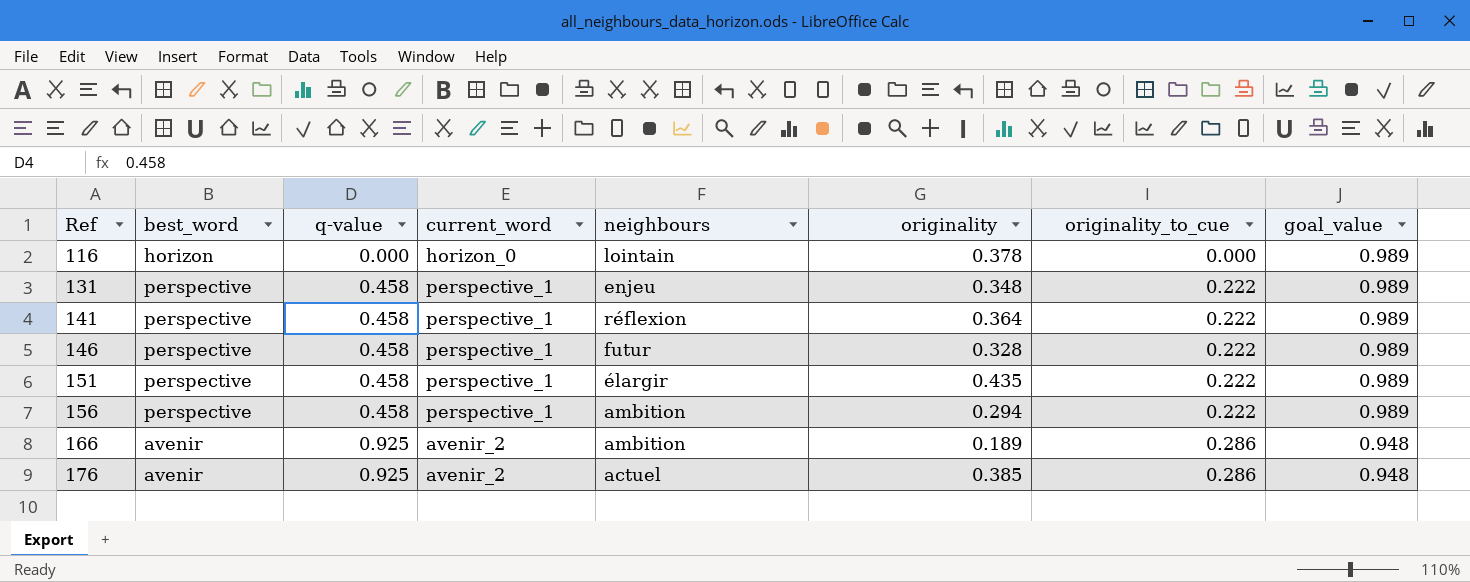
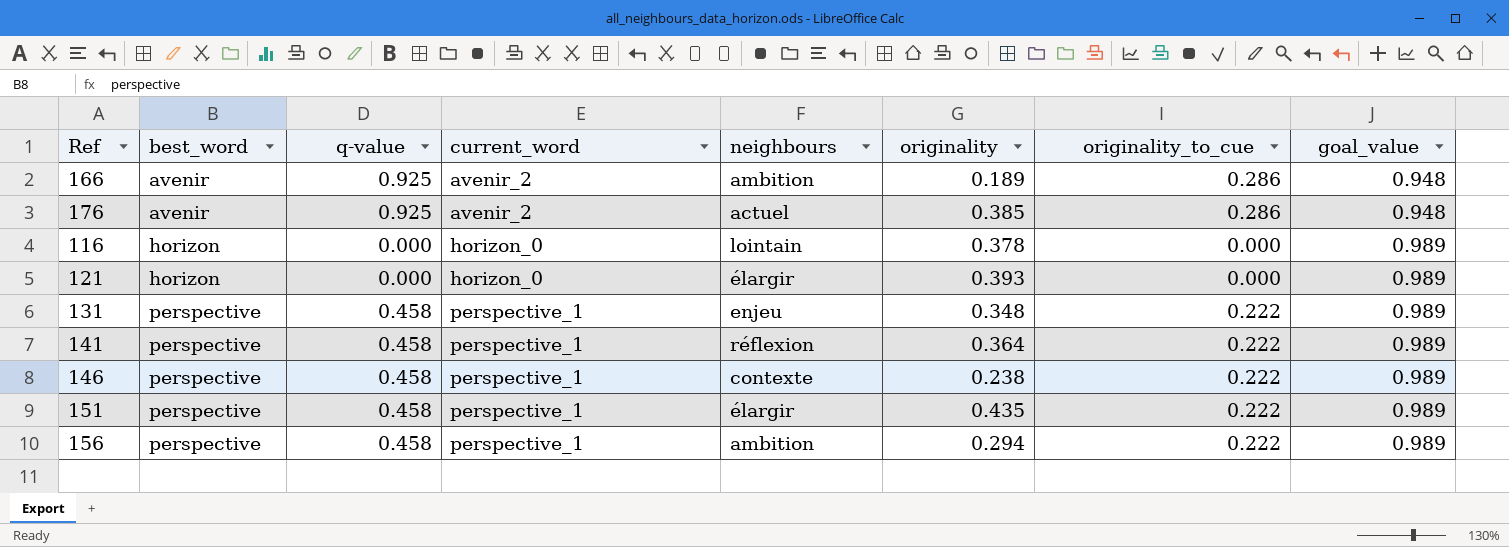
row order: Ref ascending -> best_word ascending
row 121: none -> horizon | 0.000 | horizon_0 | élargir | 0.393 | 0.000 | 0.989
146 | neighbours: futur -> contexte
146 | originality: 0.328 -> 0.238

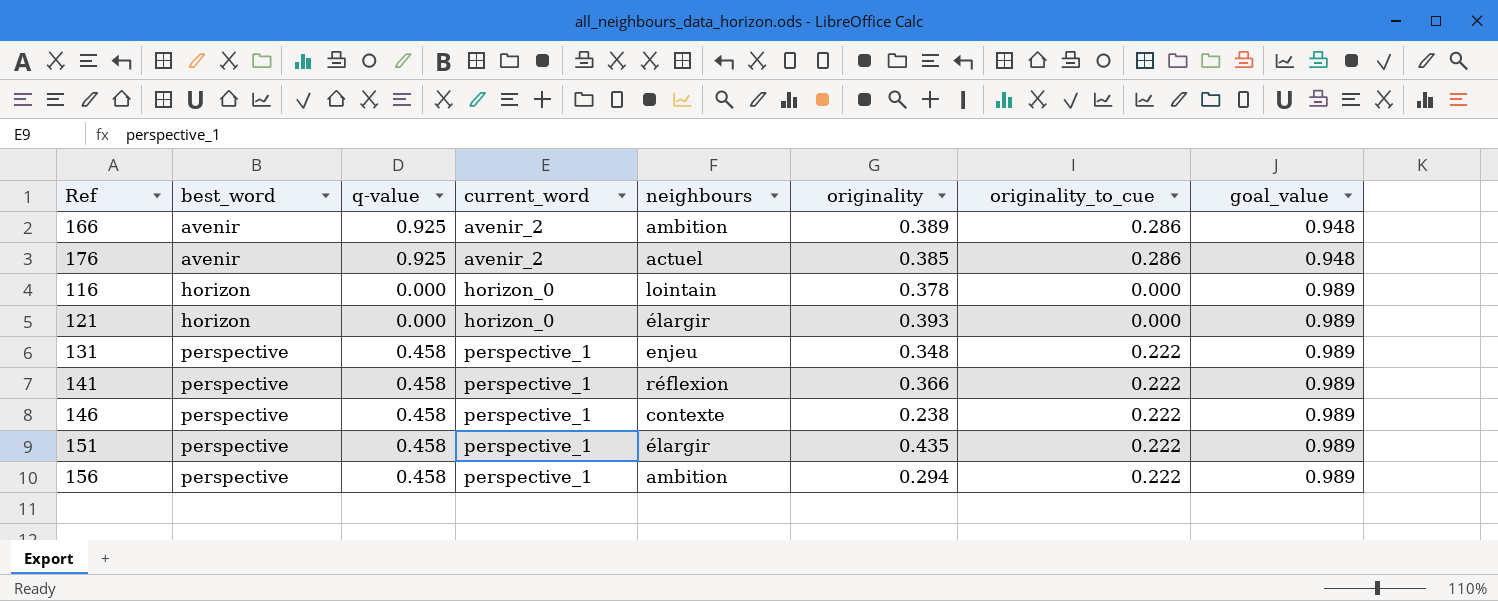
166 | originality: 0.189 -> 0.389
141 | originality: 0.364 -> 0.366

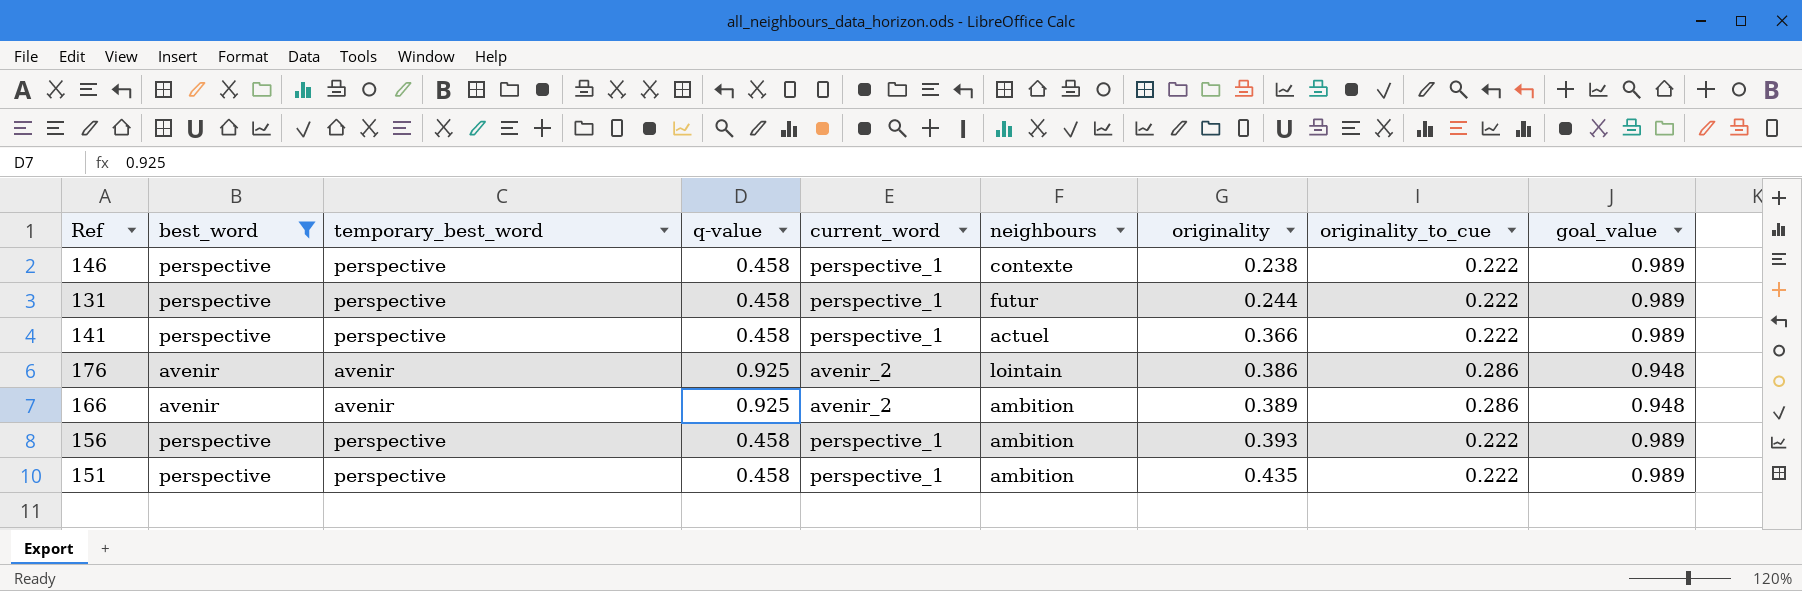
filter: none -> best_word != horizon
row order: best_word ascending -> originality ascending
column temporary_best_word | position: none -> 3
131 | neighbours: enjeu -> futur
131 | originality: 0.348 -> 0.244
141 | neighbours: réflexion -> actuel
176 | neighbours: actuel -> lointain
176 | originality: 0.385 -> 0.386
156 | originality: 0.294 -> 0.393
151 | neighbours: élargir -> ambition

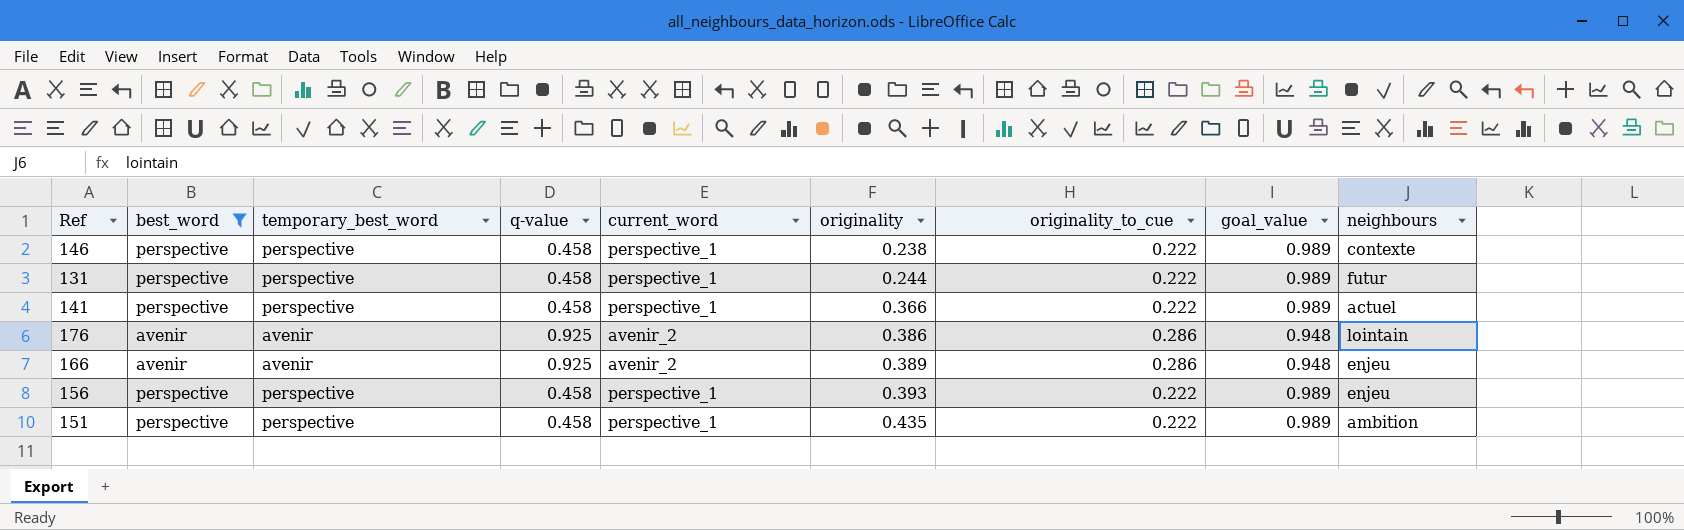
column neighbours | position: 6 -> 9
166 | neighbours: ambition -> enjeu
156 | neighbours: ambition -> enjeu

